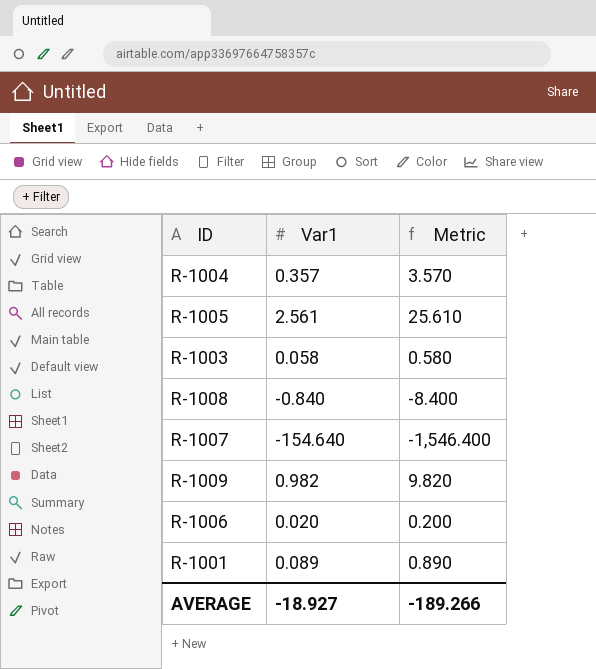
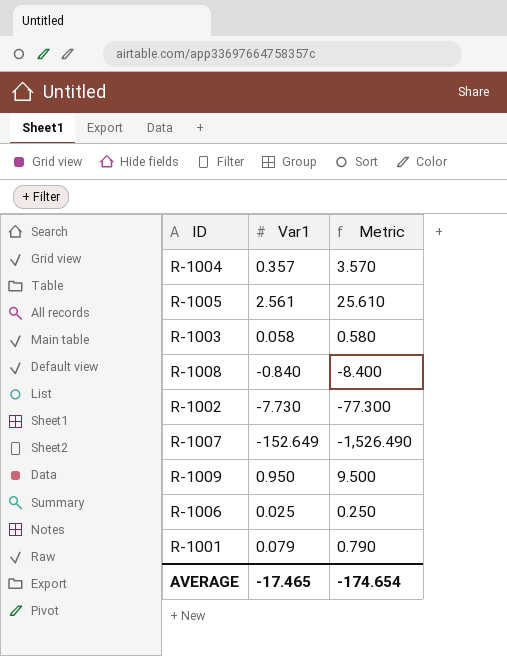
row R-1002: none -> -7.730 | -77.300
R-1007 | Var1: -154.640 -> -152.649
R-1007 | Metric: -1,546.400 -> -1,526.490
R-1009 | Var1: 0.982 -> 0.950
R-1009 | Metric: 9.820 -> 9.500
R-1006 | Var1: 0.020 -> 0.025
R-1006 | Metric: 0.200 -> 0.250
R-1001 | Var1: 0.089 -> 0.079
R-1001 | Metric: 0.890 -> 0.790
AVERAGE | Var1: -18.927 -> -17.465
AVERAGE | Metric: -189.266 -> -174.654

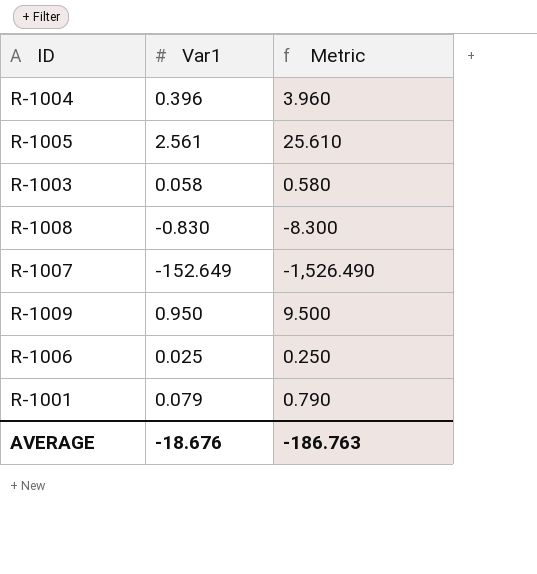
row R-1002: -7.730 | -77.300 -> none
R-1004 | Var1: 0.357 -> 0.396
R-1004 | Metric: 3.570 -> 3.960
R-1008 | Var1: -0.840 -> -0.830
R-1008 | Metric: -8.400 -> -8.300
AVERAGE | Var1: -17.465 -> -18.676
AVERAGE | Metric: -174.654 -> -186.763

